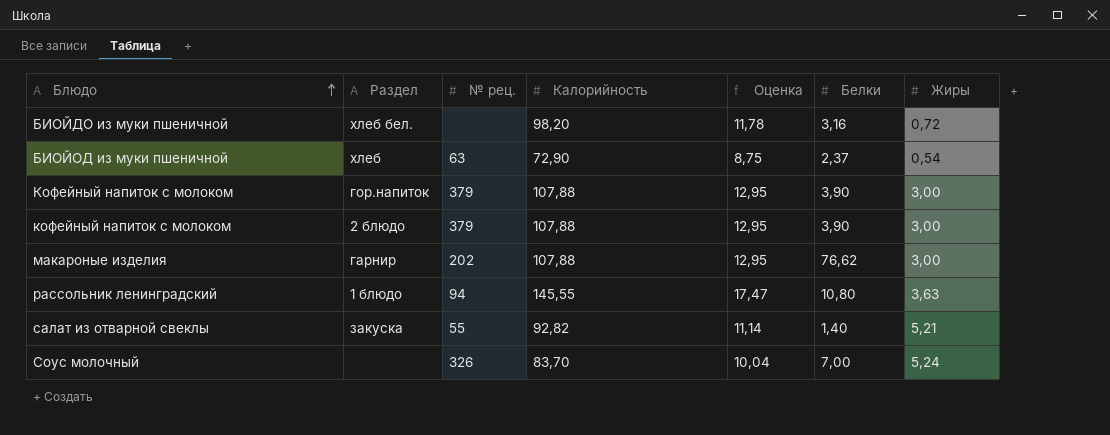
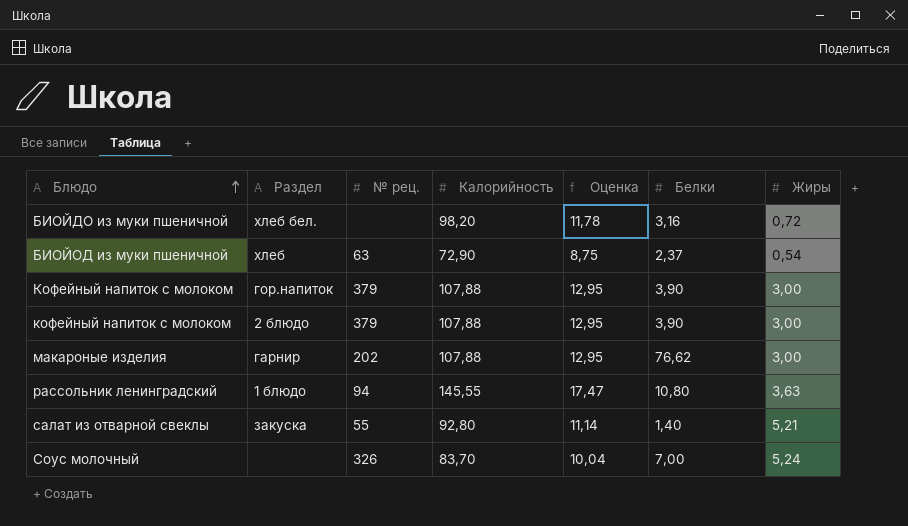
салат из отварной свеклы | Калорийность: 92,82 -> 92,80

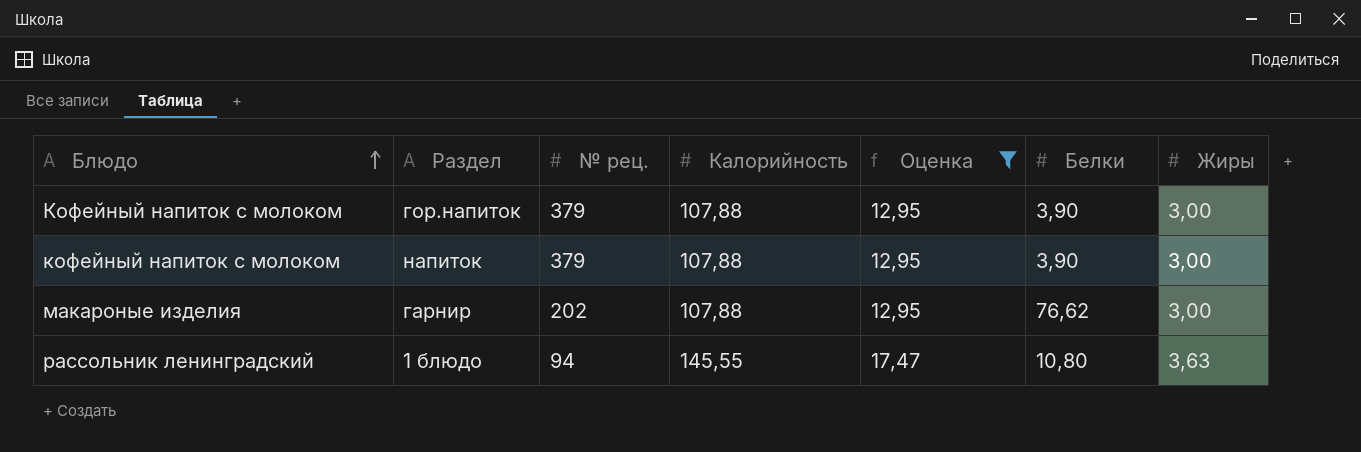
filter: none -> Оценка >= 12,95
кофейный напиток с молоком | Раздел: 2 блюдо -> напиток

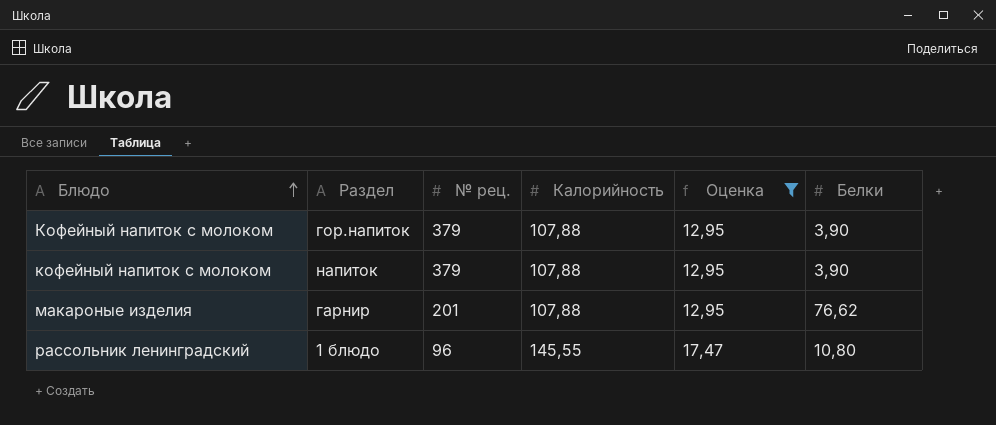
column Жиры | position: 7 -> none
макароные изделия | № рец.: 202 -> 201
рассольник ленинградский | № рец.: 94 -> 96

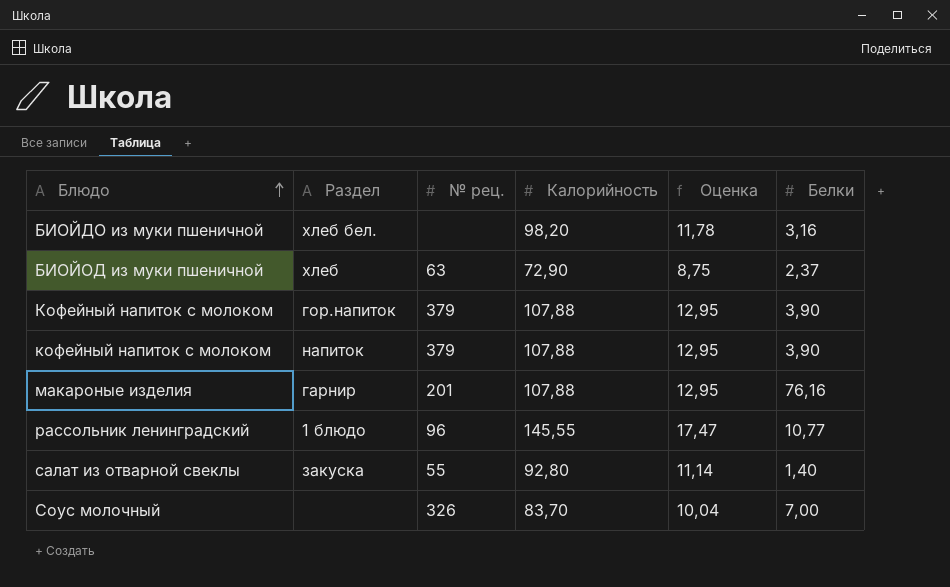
filter: Оценка >= 12,95 -> none
макароные изделия | Белки: 76,62 -> 76,16
рассольник ленинградский | Белки: 10,80 -> 10,77

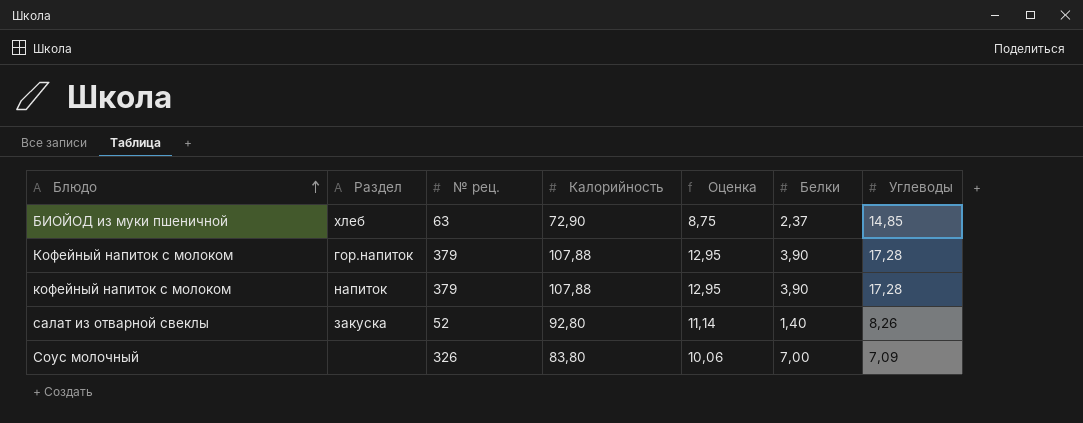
column Углеводы | position: none -> 7
row БИОЙДО из муки пшеничной: хлеб бел. | none | 98,20 | 11,78 | 3,16 -> none
row макароные изделия: гарнир | 201 | 107,88 | 12,95 | 76,16 -> none
row рассольник ленинградский: 1 блюдо | 96 | 145,55 | 17,47 | 10,77 -> none
салат из отварной свеклы | № рец.: 55 -> 52
Соус молочный | Калорийность: 83,70 -> 83,80
Соус молочный | Оценка: 10,04 -> 10,06

